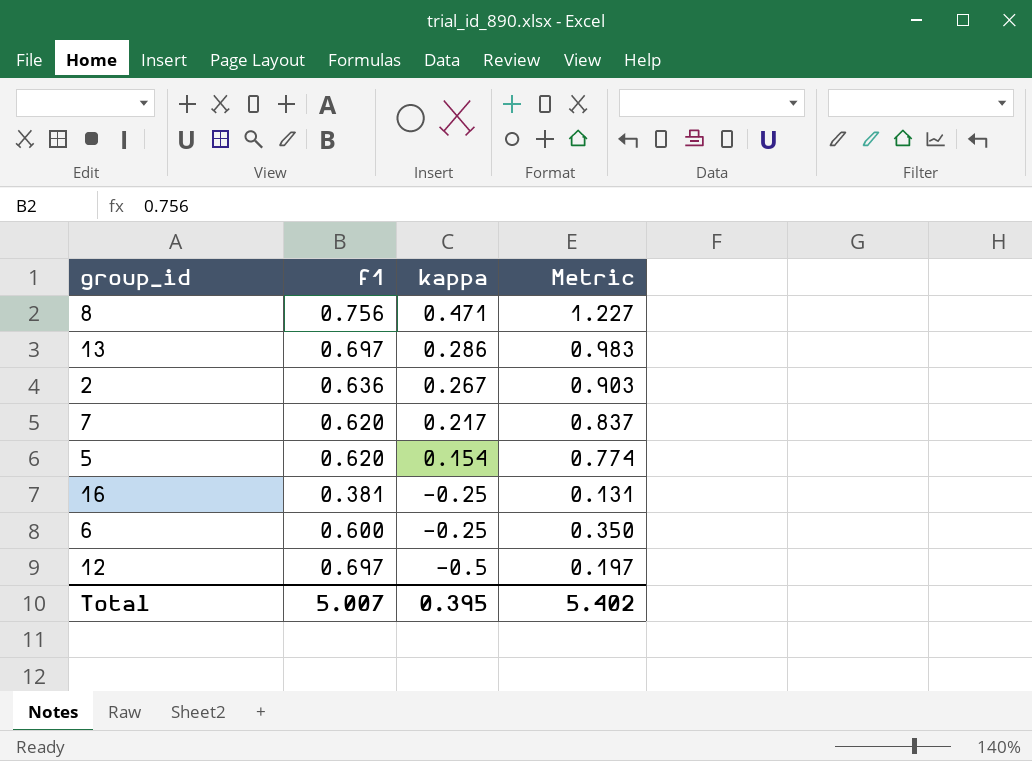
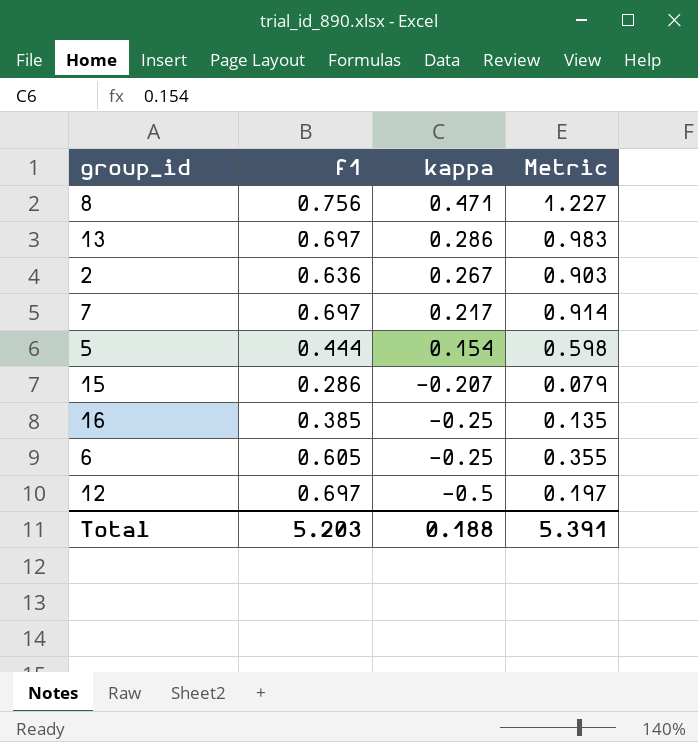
7 | f1: 0.620 -> 0.697
7 | Metric: 0.837 -> 0.914
5 | f1: 0.620 -> 0.444
5 | Metric: 0.774 -> 0.598
row 15: none -> 0.286 | -0.207 | 0.079
16 | f1: 0.381 -> 0.385
16 | Metric: 0.131 -> 0.135
6 | f1: 0.600 -> 0.605
6 | Metric: 0.350 -> 0.355
Total | f1: 5.007 -> 5.203
Total | kappa: 0.395 -> 0.188
Total | Metric: 5.402 -> 5.391

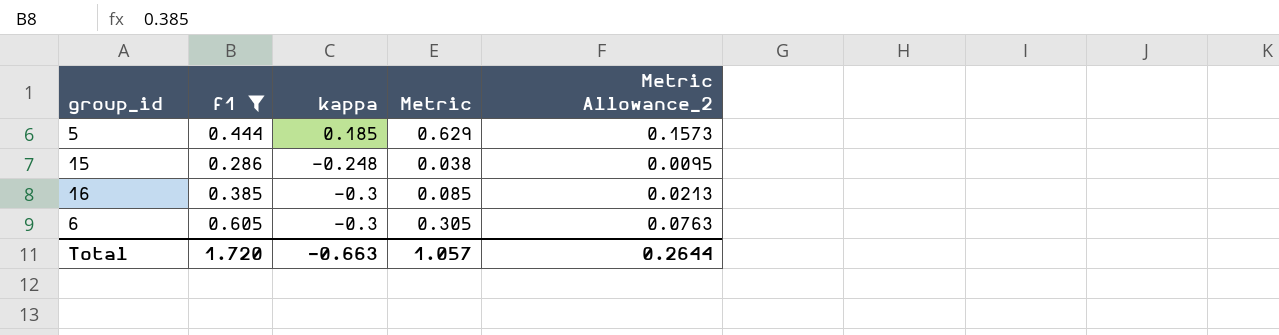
filter: none -> f1 <= 0.605
column Metric Allowance_2 | formula: none -> [Metric] * 0.25
5 | kappa: 0.154 -> 0.185
5 | Metric: 0.598 -> 0.629
15 | kappa: -0.207 -> -0.248
15 | Metric: 0.079 -> 0.038
16 | kappa: -0.25 -> -0.3
16 | Metric: 0.135 -> 0.085
6 | kappa: -0.25 -> -0.3
6 | Metric: 0.355 -> 0.305
Total | f1: 5.203 -> 1.720
Total | kappa: 0.188 -> -0.663
Total | Metric: 5.391 -> 1.057

